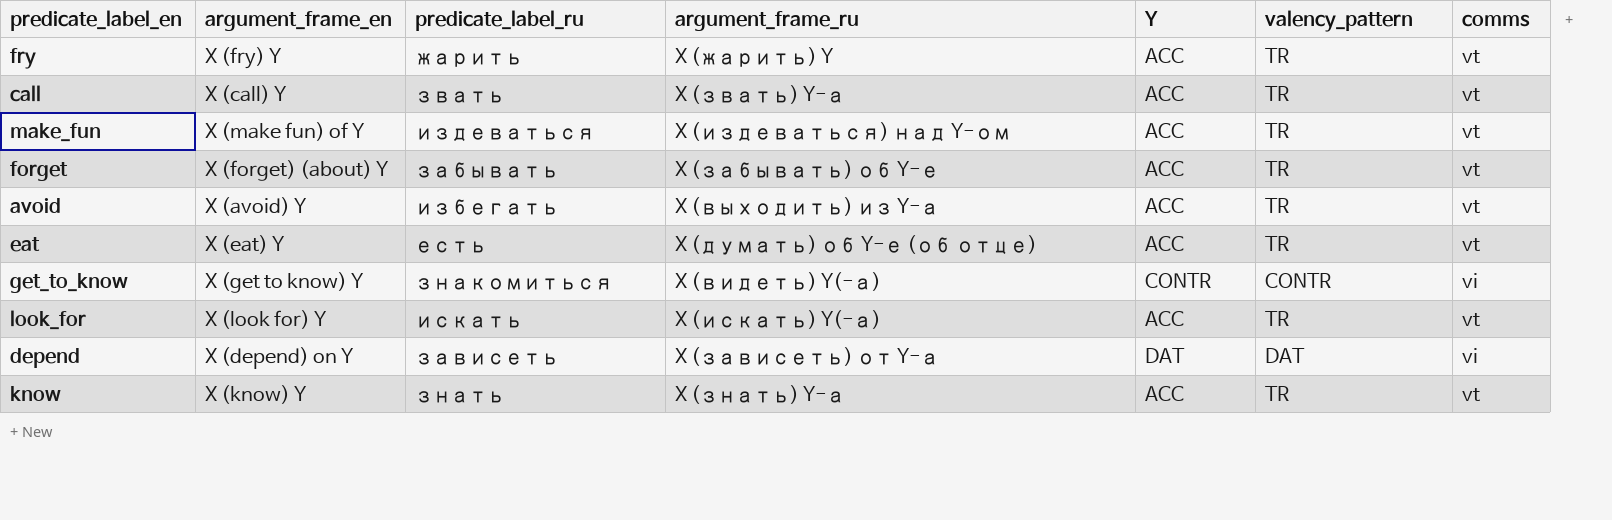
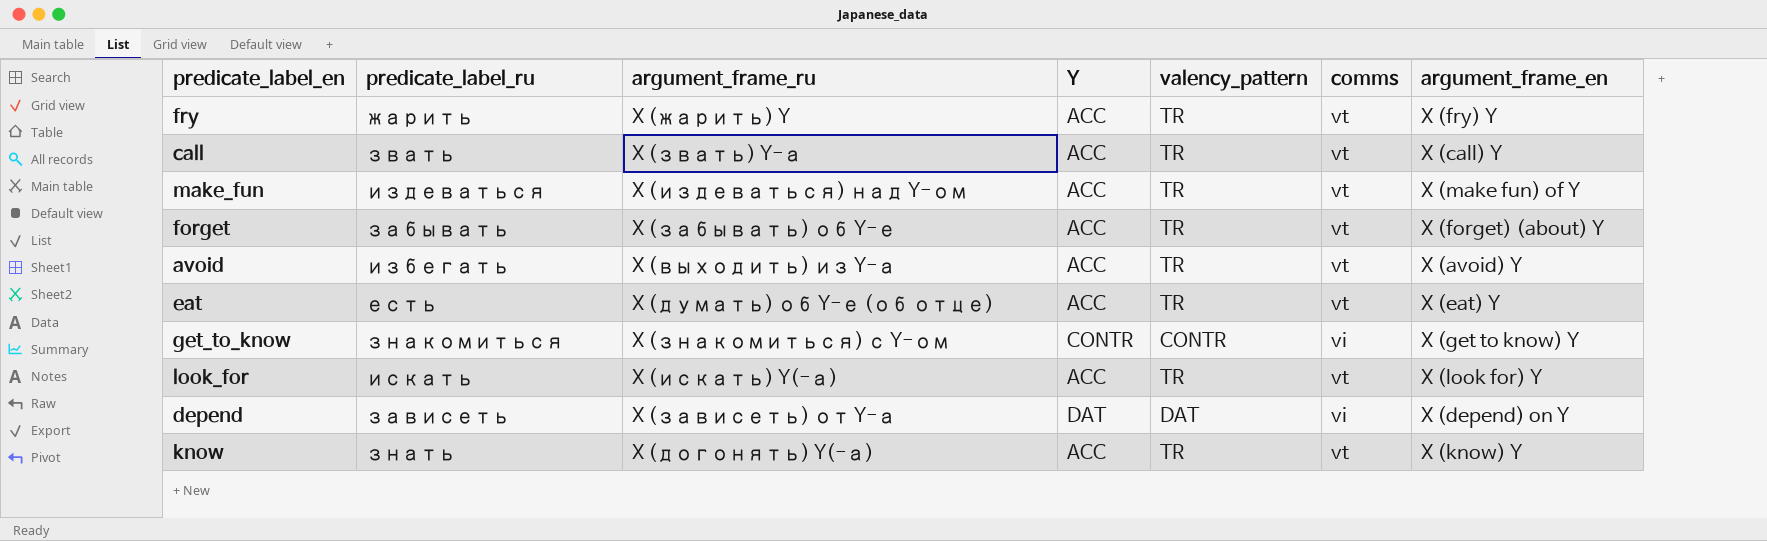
column argument_frame_en | position: 2 -> 7
get_to_know | argument_frame_ru: X (видеть) Y(-а) -> X (знакомиться) с Y-ом
know | argument_frame_ru: X (знать) Y-а -> X (догонять) Y(-а)

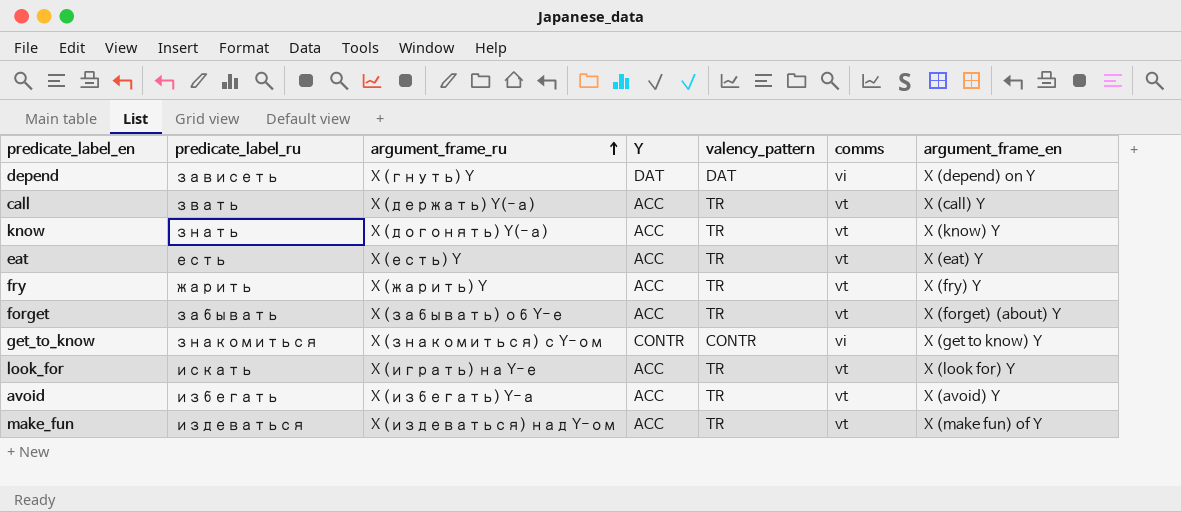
row order: none -> argument_frame_ru ascending
depend | argument_frame_ru: X (зависеть) от Y-а -> X (гнуть) Y
call | argument_frame_ru: X (звать) Y-а -> X (держать) Y(-а)
eat | argument_frame_ru: X (думать) об Y-е (об отце) -> X (есть) Y
look_for | argument_frame_ru: X (искать) Y(-а) -> X (играть) на Y-е
avoid | argument_frame_ru: X (выходить) из Y-а -> X (избегать) Y-а

